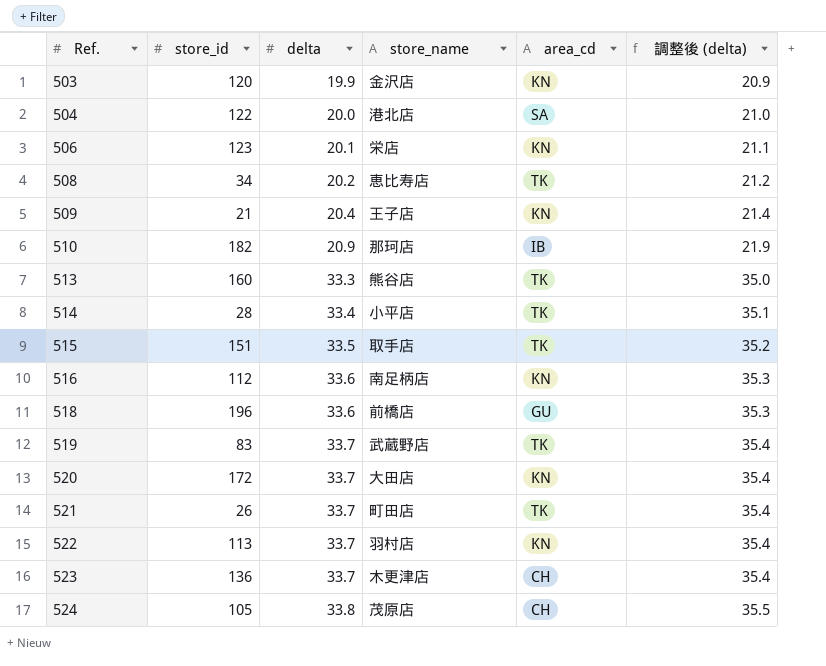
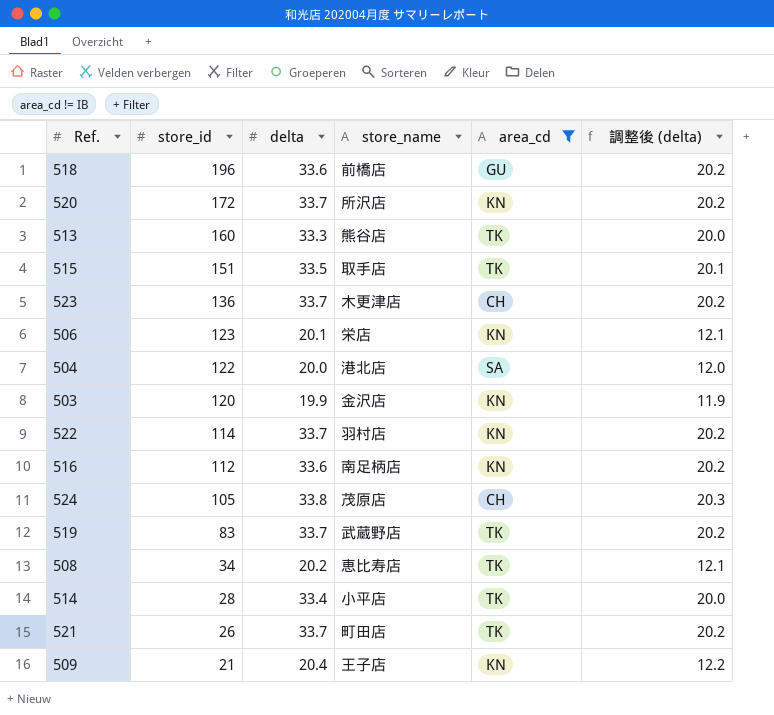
filter: none -> area_cd != IB
row order: Ref. ascending -> store_id descending
column 調整後 (delta) | formula: [delta] * 1.05 -> [delta] * 0.6
520 | store_name: 大田店 -> 所沢店
522 | store_id: 113 -> 114

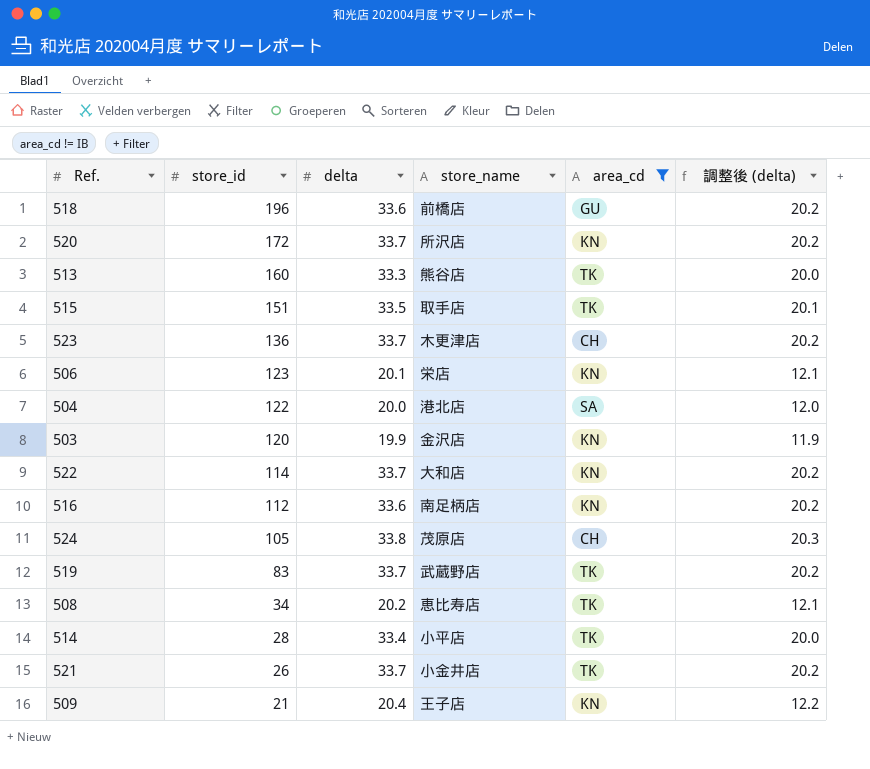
522 | store_name: 羽村店 -> 大和店
521 | store_name: 町田店 -> 小金井店

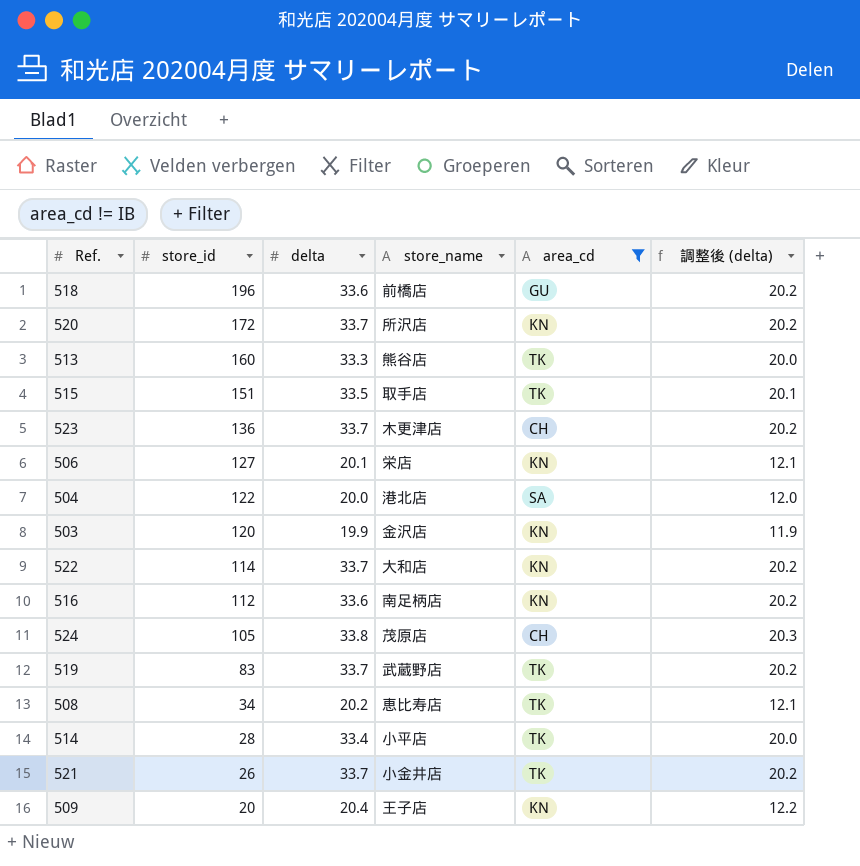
506 | store_id: 123 -> 127
509 | store_id: 21 -> 20

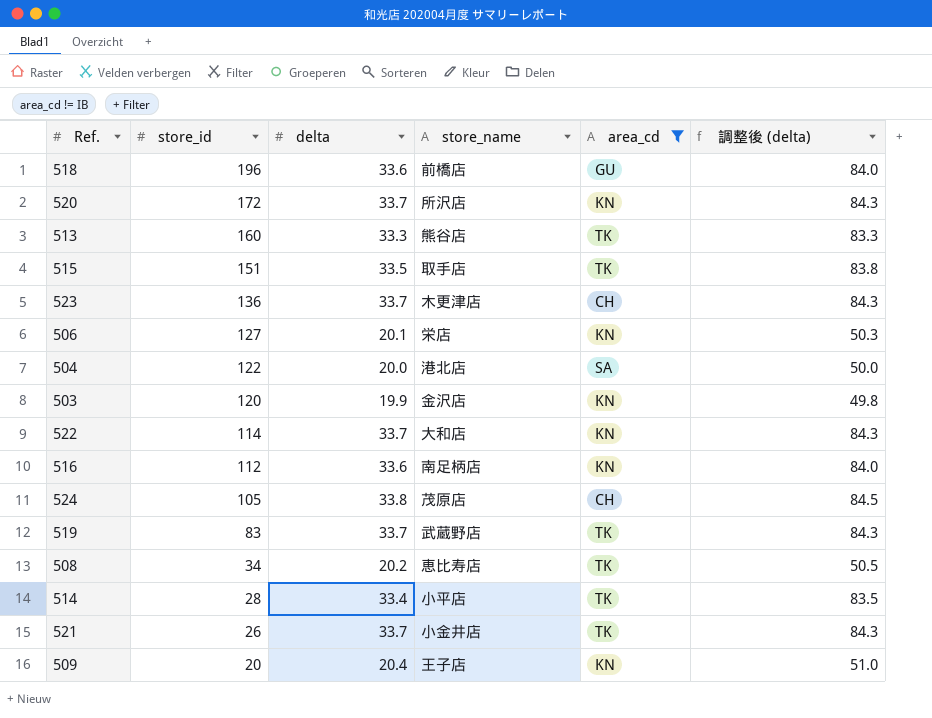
column 調整後 (delta) | formula: [delta] * 0.6 -> [delta] * 2.5

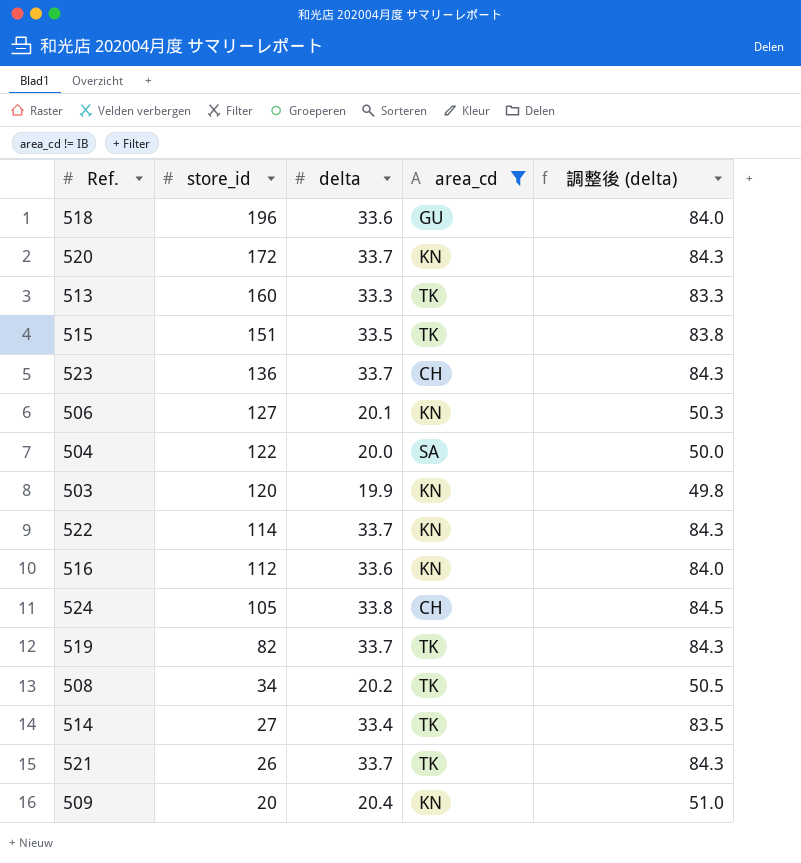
column store_name | position: 4 -> none
519 | store_id: 83 -> 82
514 | store_id: 28 -> 27

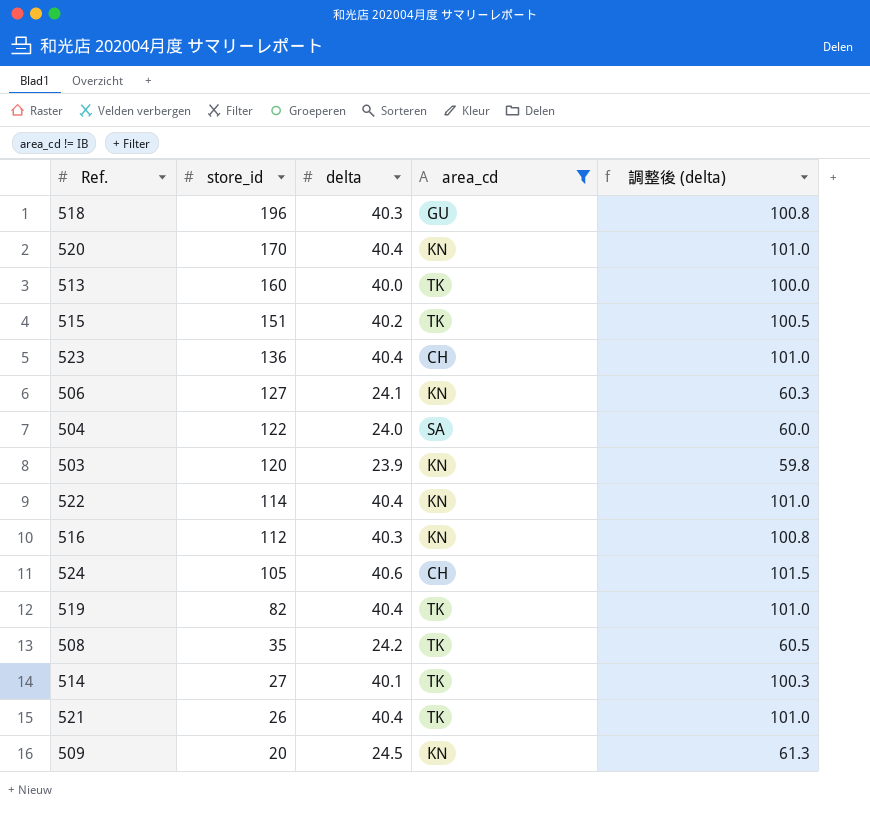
518 | delta: 33.6 -> 40.3
518 | 調整後 (delta): 84.0 -> 100.8
520 | store_id: 172 -> 170
520 | delta: 33.7 -> 40.4
520 | 調整後 (delta): 84.3 -> 101.0
513 | delta: 33.3 -> 40.0
513 | 調整後 (delta): 83.3 -> 100.0
515 | delta: 33.5 -> 40.2
515 | 調整後 (delta): 83.8 -> 100.5
523 | delta: 33.7 -> 40.4
523 | 調整後 (delta): 84.3 -> 101.0
506 | delta: 20.1 -> 24.1
506 | 調整後 (delta): 50.3 -> 60.3
504 | delta: 20.0 -> 24.0
504 | 調整後 (delta): 50.0 -> 60.0
503 | delta: 19.9 -> 23.9
503 | 調整後 (delta): 49.8 -> 59.8
522 | delta: 33.7 -> 40.4
522 | 調整後 (delta): 84.3 -> 101.0
516 | delta: 33.6 -> 40.3
516 | 調整後 (delta): 84.0 -> 100.8
524 | delta: 33.8 -> 40.6
524 | 調整後 (delta): 84.5 -> 101.5
519 | delta: 33.7 -> 40.4
519 | 調整後 (delta): 84.3 -> 101.0
508 | store_id: 34 -> 35
508 | delta: 20.2 -> 24.2
508 | 調整後 (delta): 50.5 -> 60.5
514 | delta: 33.4 -> 40.1
514 | 調整後 (delta): 83.5 -> 100.3
521 | delta: 33.7 -> 40.4
521 | 調整後 (delta): 84.3 -> 101.0
509 | delta: 20.4 -> 24.5
509 | 調整後 (delta): 51.0 -> 61.3

